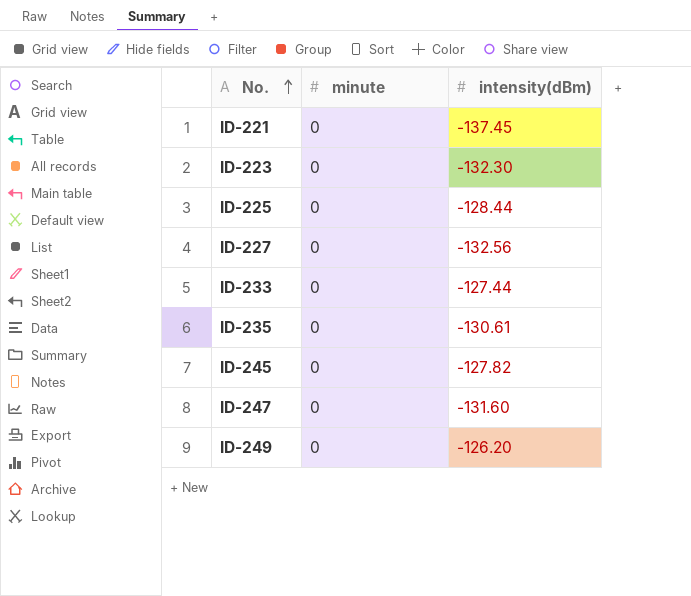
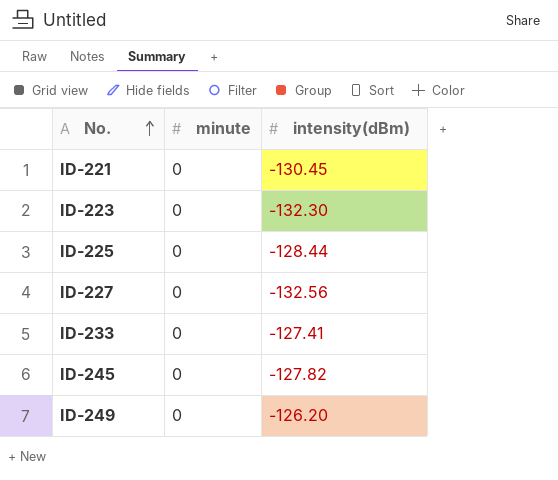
row ID-235: 0 | -130.61 -> none
row ID-247: 0 | -131.60 -> none
ID-221 | intensity(dBm): -137.45 -> -130.45
ID-233 | intensity(dBm): -127.44 -> -127.41

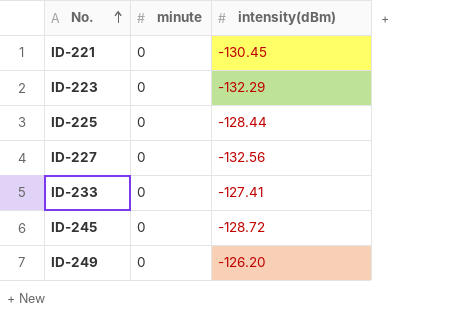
ID-223 | intensity(dBm): -132.30 -> -132.29
ID-245 | intensity(dBm): -127.82 -> -128.72

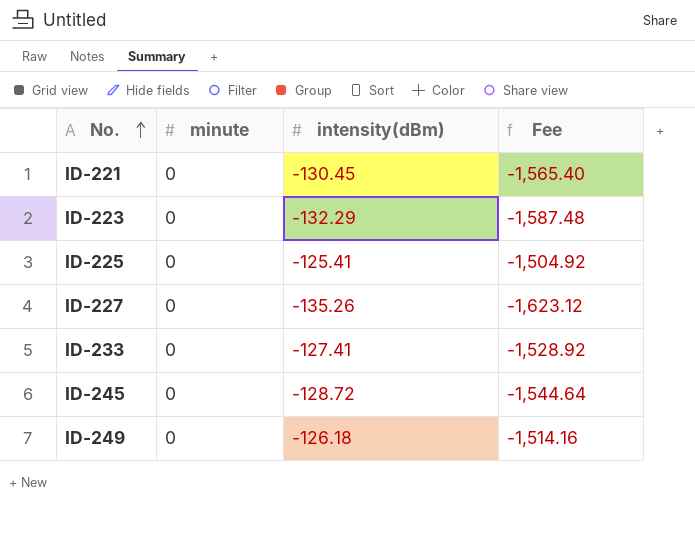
column Fee | formula: none -> [intensity(dBm)] * 12
ID-225 | intensity(dBm): -128.44 -> -125.41
ID-227 | intensity(dBm): -132.56 -> -135.26
ID-249 | intensity(dBm): -126.20 -> -126.18

